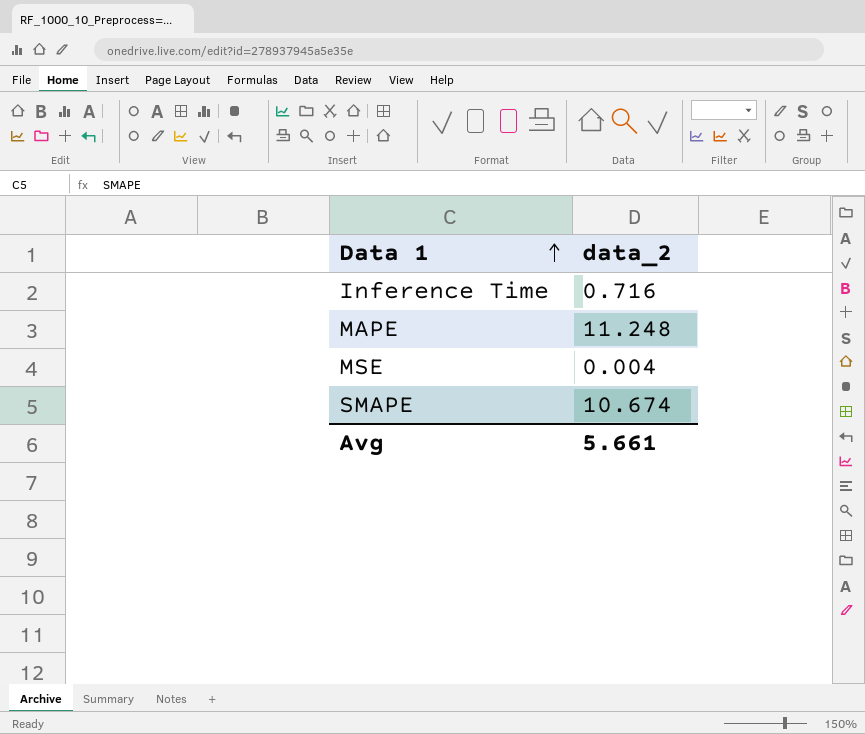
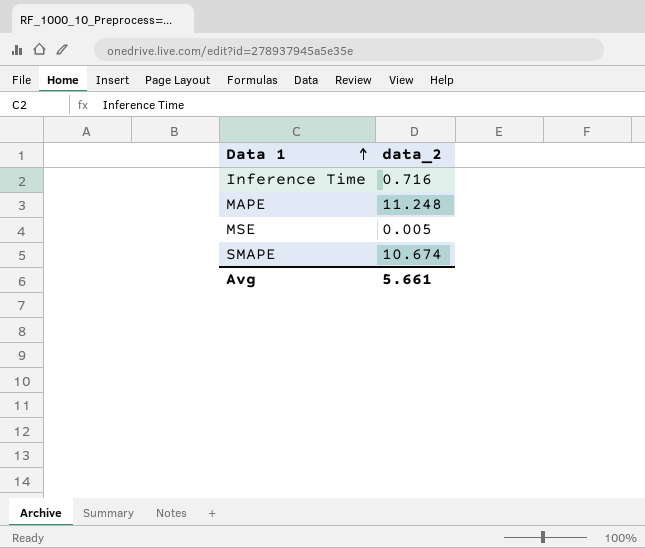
MSE | data_2: 0.004 -> 0.005

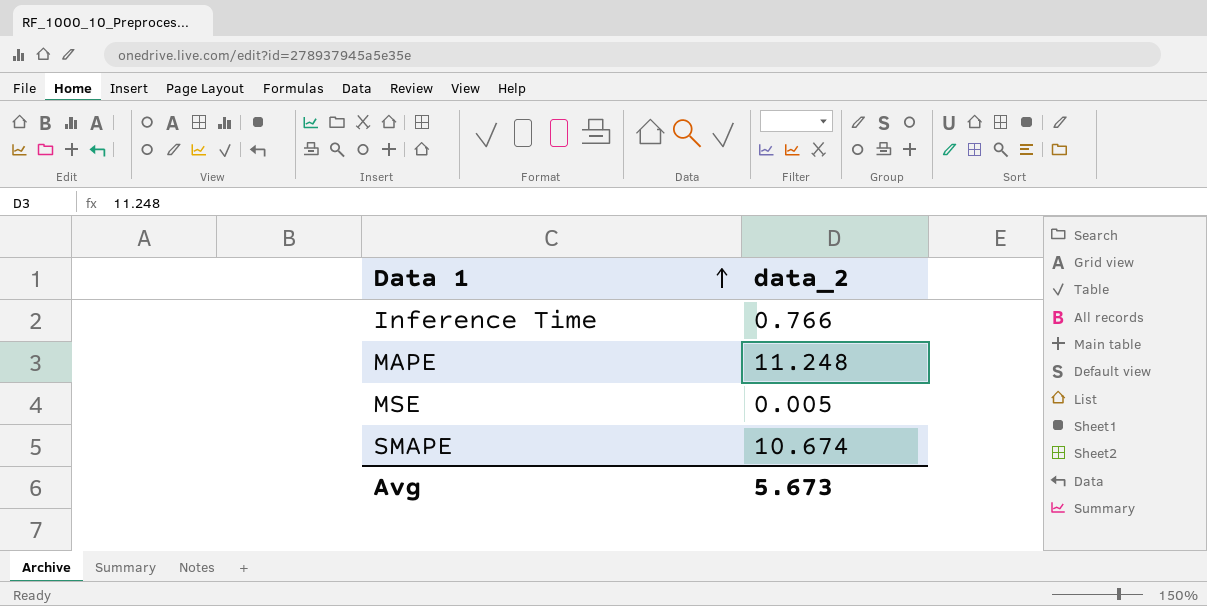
Inference Time | data_2: 0.716 -> 0.766
Avg | data_2: 5.661 -> 5.673

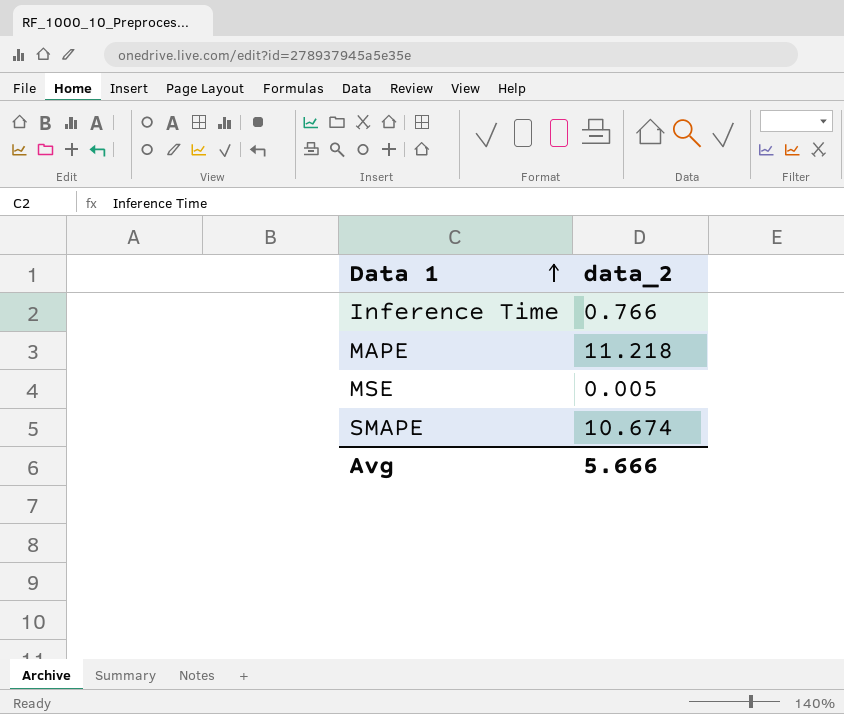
MAPE | data_2: 11.248 -> 11.218
Avg | data_2: 5.673 -> 5.666

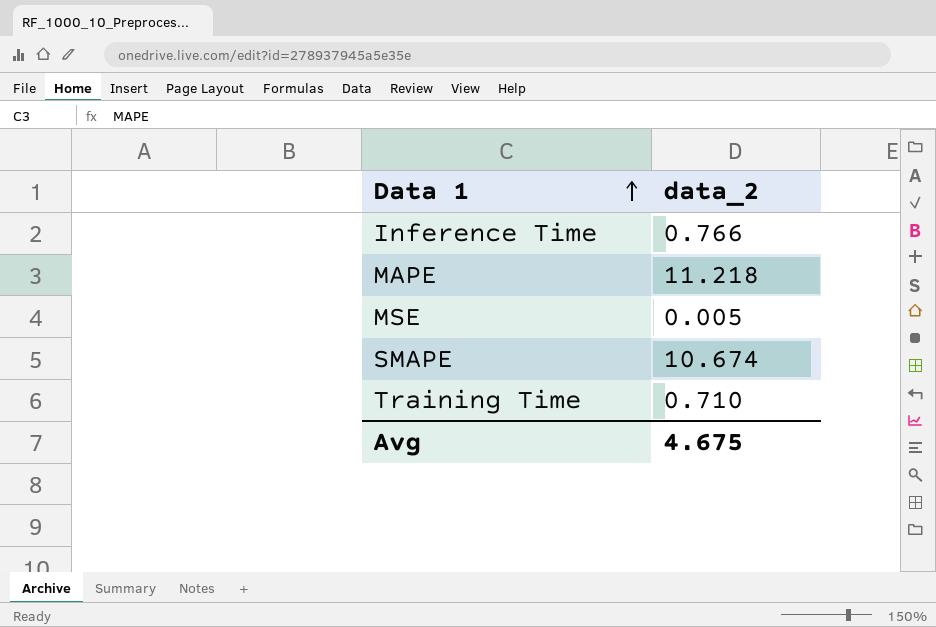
row Training Time: none -> 0.710
Avg | data_2: 5.666 -> 4.675

